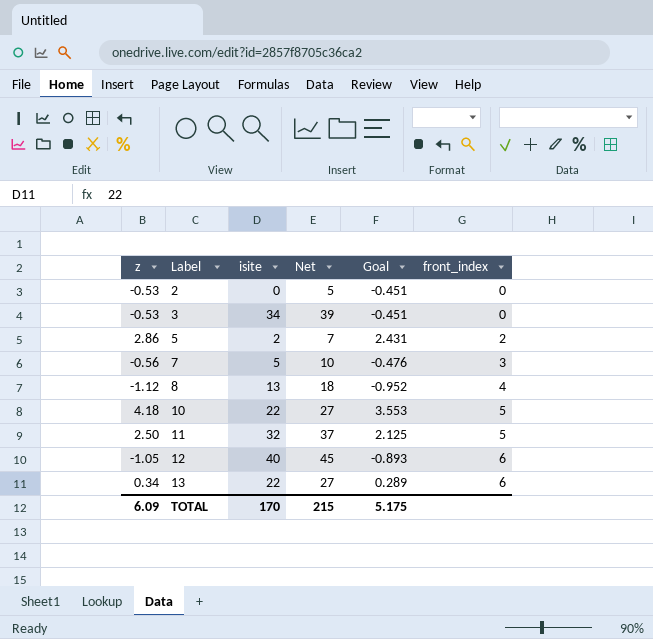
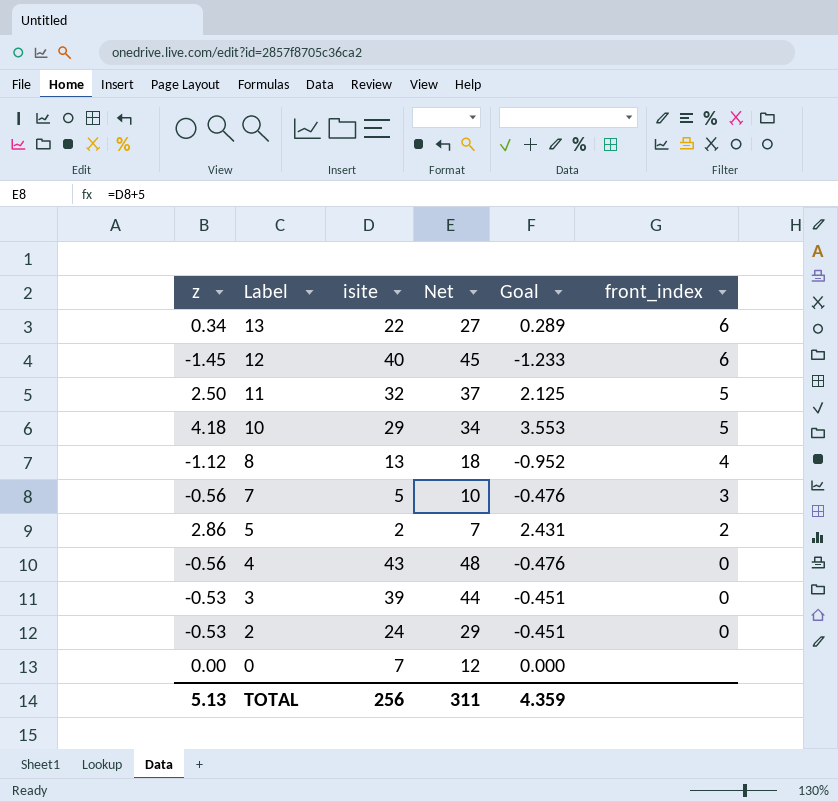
row order: Label ascending -> Label descending
12 | z: -1.05 -> -1.45
12 | Goal: -0.893 -> -1.233
10 | isite: 22 -> 29
10 | Net: 27 -> 34
row 4: none -> -0.56 | 43 | 48 | -0.476 | 0
3 | isite: 34 -> 39
3 | Net: 39 -> 44
2 | isite: 0 -> 24
2 | Net: 5 -> 29
row 0: none -> 0.00 | 7 | 12 | 0.000 | none
TOTAL | z: 6.09 -> 5.13
TOTAL | isite: 170 -> 256
TOTAL | Net: 215 -> 311
TOTAL | Goal: 5.175 -> 4.359

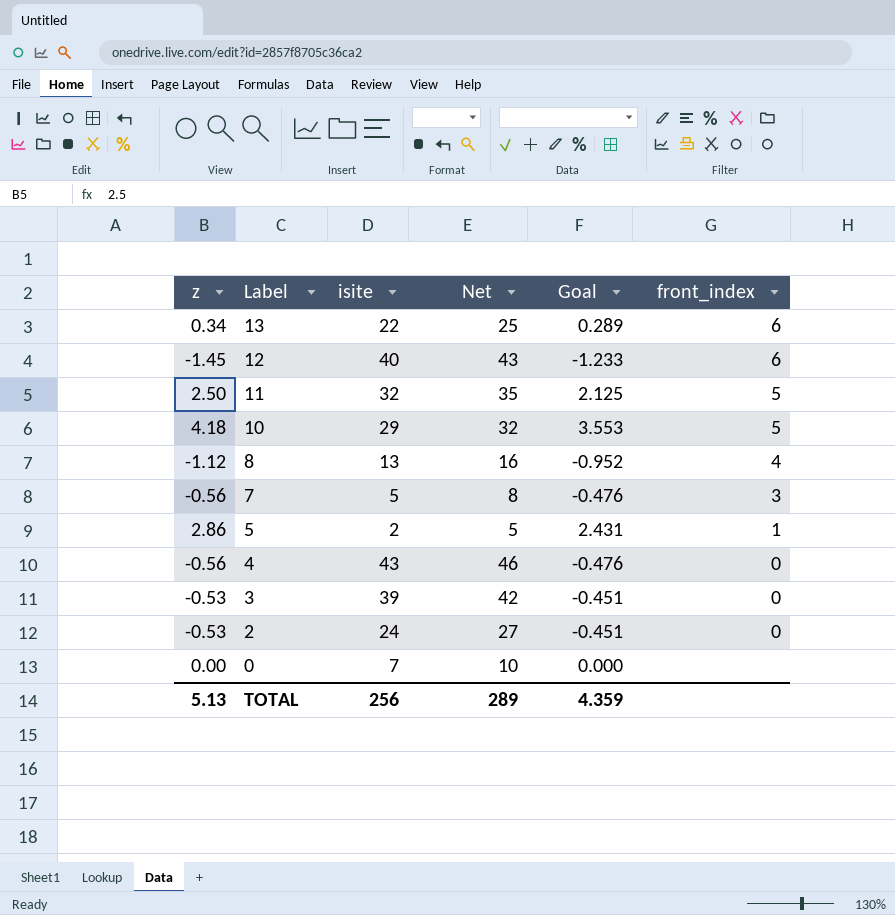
column Net | formula: [isite] + 5 -> [isite] + 3
5 | front_index: 2 -> 1
TOTAL | Net: 311 -> 289

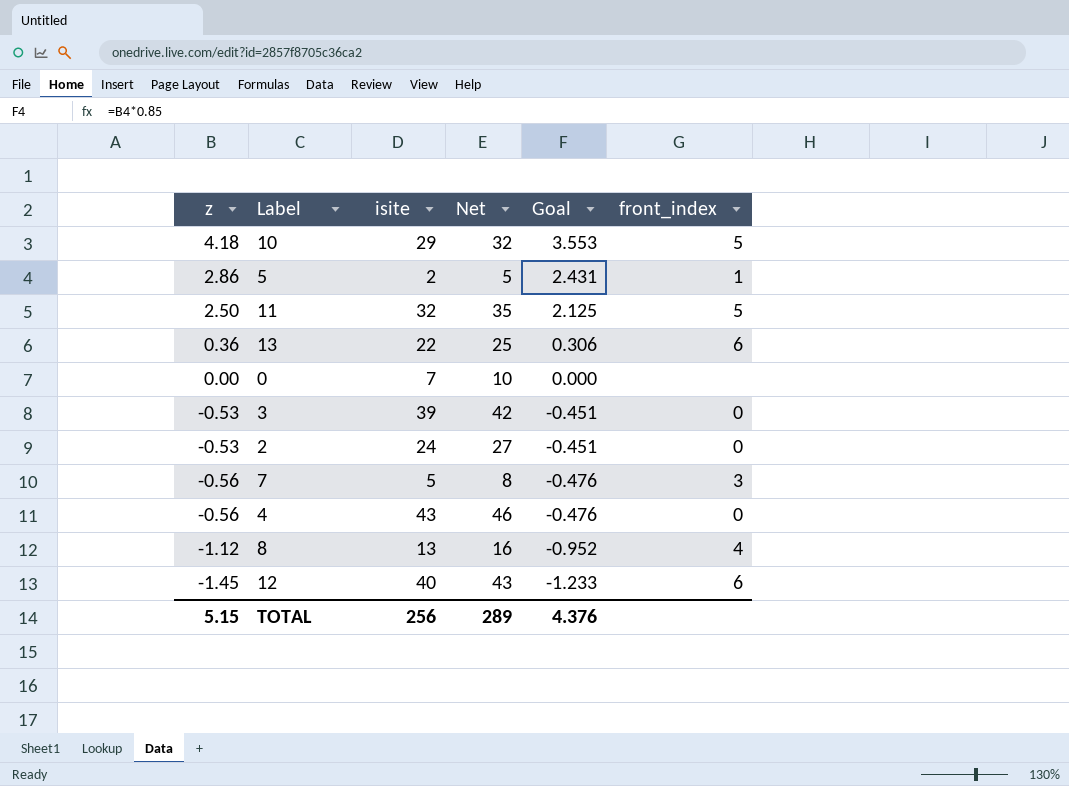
row order: Label descending -> z descending
13 | z: 0.34 -> 0.36
13 | Goal: 0.289 -> 0.306
TOTAL | z: 5.13 -> 5.15
TOTAL | Goal: 4.359 -> 4.376

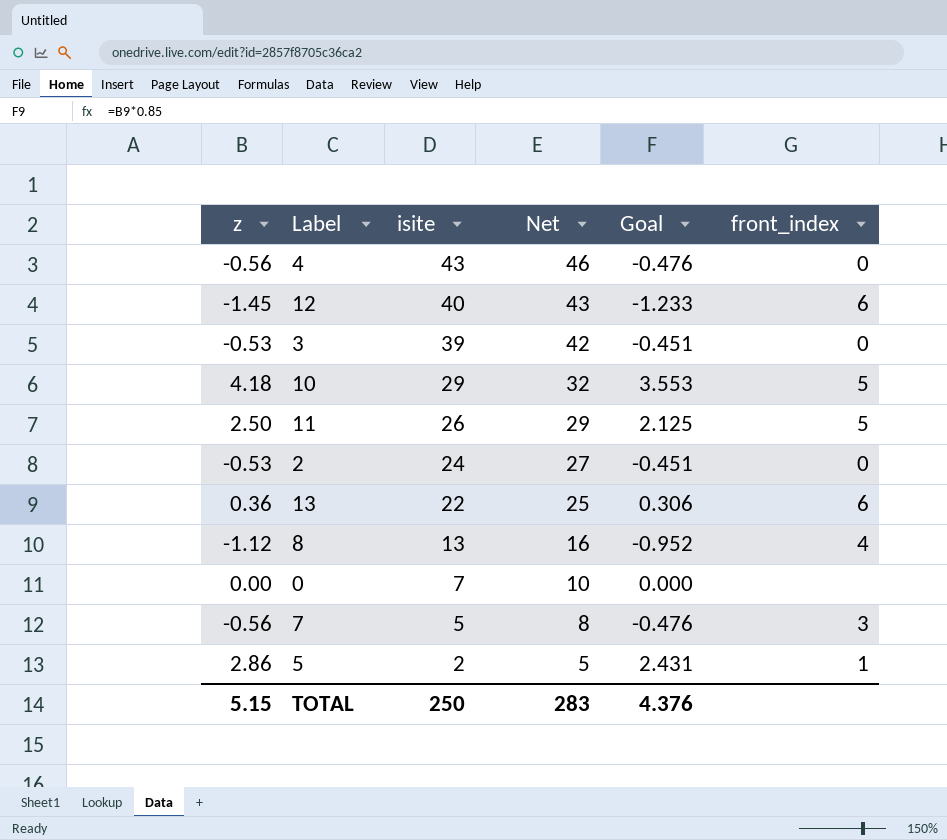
row order: z descending -> isite descending
11 | isite: 32 -> 26
11 | Net: 35 -> 29
TOTAL | isite: 256 -> 250
TOTAL | Net: 289 -> 283

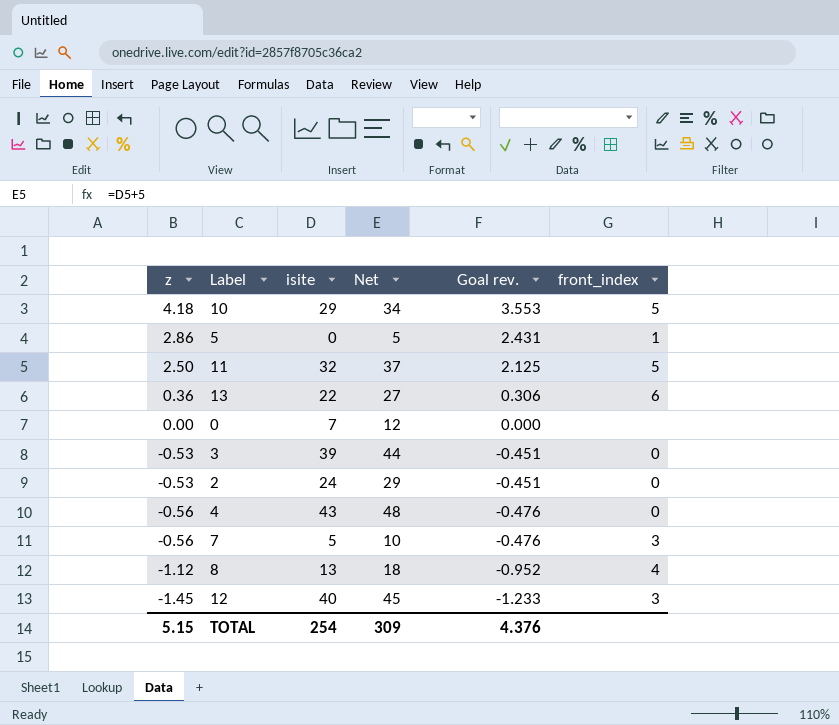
row order: isite descending -> z descending
column Net | formula: [isite] + 3 -> [isite] + 5
column name: Goal -> Goal rev.
5 | isite: 2 -> 0
11 | isite: 26 -> 32
12 | front_index: 6 -> 3
TOTAL | isite: 250 -> 254
TOTAL | Net: 283 -> 309

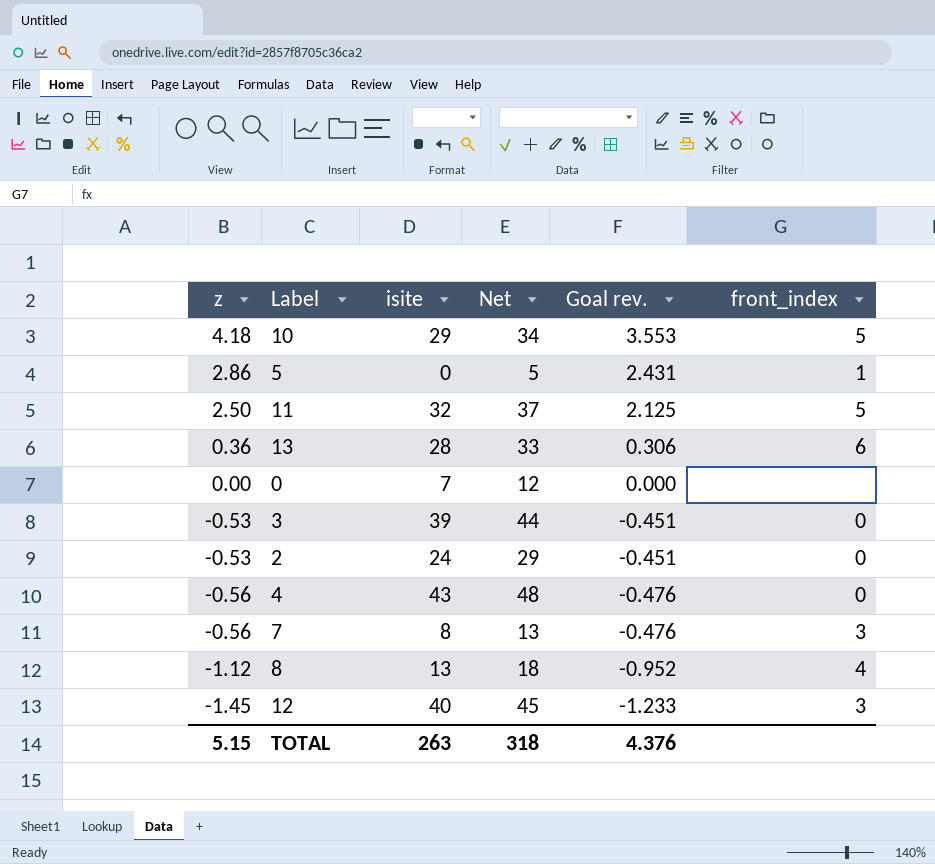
13 | isite: 22 -> 28
13 | Net: 27 -> 33
7 | isite: 5 -> 8
7 | Net: 10 -> 13
TOTAL | isite: 254 -> 263
TOTAL | Net: 309 -> 318

